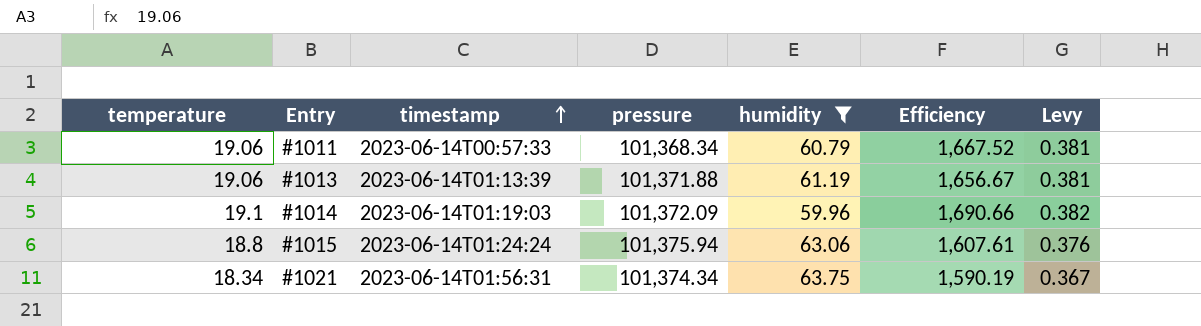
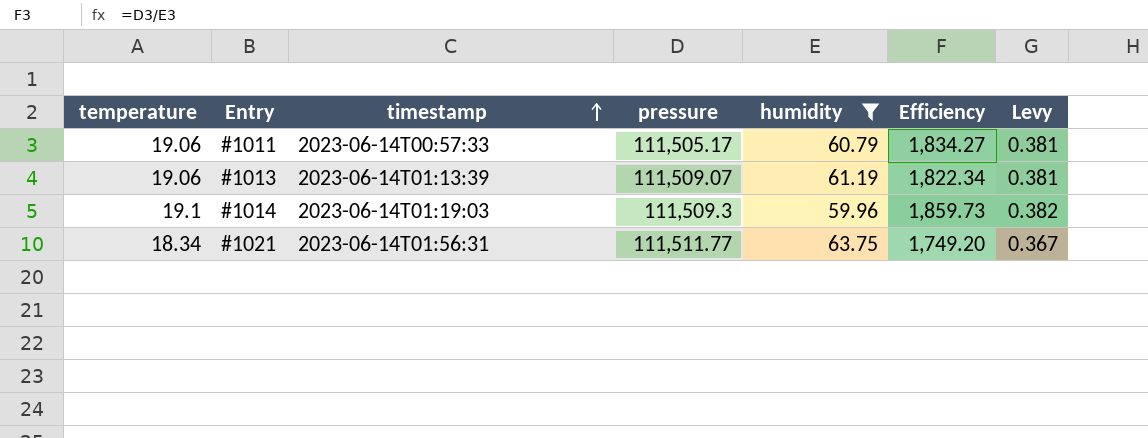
row #1015: 18.8 | 2023-06-14T01:24:24 | 101,375.94 | 63.06 | 1,607.61 | 0.376 -> none
#1011 | pressure: 101,368.34 -> 111,505.17
#1011 | Efficiency: 1,667.52 -> 1,834.27
#1013 | pressure: 101,371.88 -> 111,509.07
#1013 | Efficiency: 1,656.67 -> 1,822.34
#1014 | pressure: 101,372.09 -> 111,509.3
#1014 | Efficiency: 1,690.66 -> 1,859.73
#1021 | pressure: 101,374.34 -> 111,511.77
#1021 | Efficiency: 1,590.19 -> 1,749.20

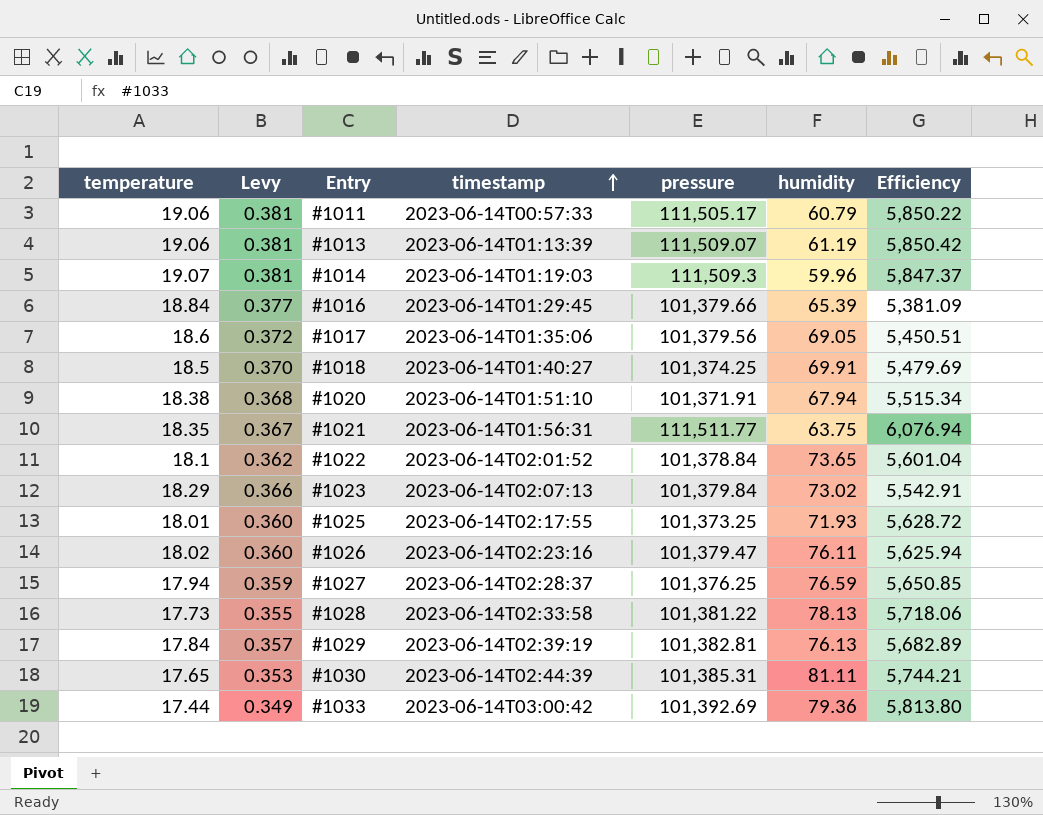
filter: humidity <= 63.75 -> none
column Levy | position: 7 -> 2
column Efficiency | formula: [pressure] / [humidity] -> [pressure] / [temperature]
#1014 | temperature: 19.1 -> 19.07
#1014 | Levy: 0.382 -> 0.381
#1021 | temperature: 18.34 -> 18.35

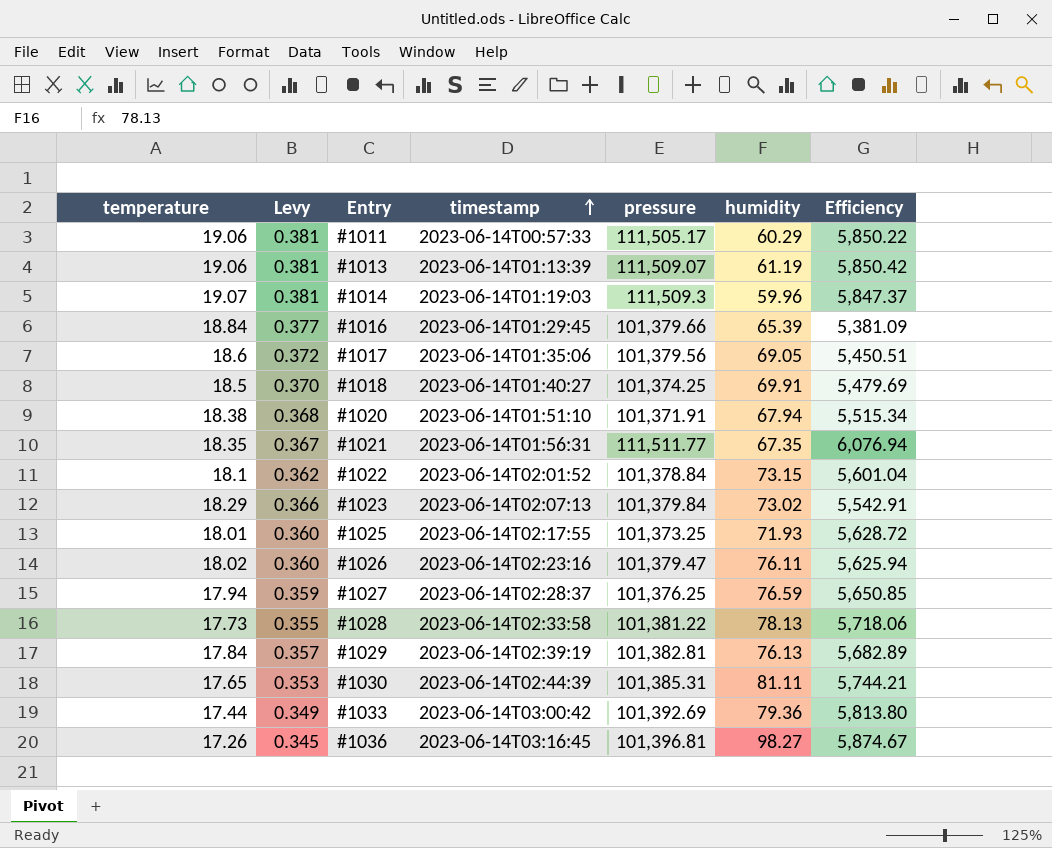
#1011 | humidity: 60.79 -> 60.29
#1021 | humidity: 63.75 -> 67.35
#1022 | humidity: 73.65 -> 73.15
row #1036: none -> 17.26 | 0.345 | 2023-06-14T03:16:45 | 101,396.81 | 98.27 | 5,874.67

